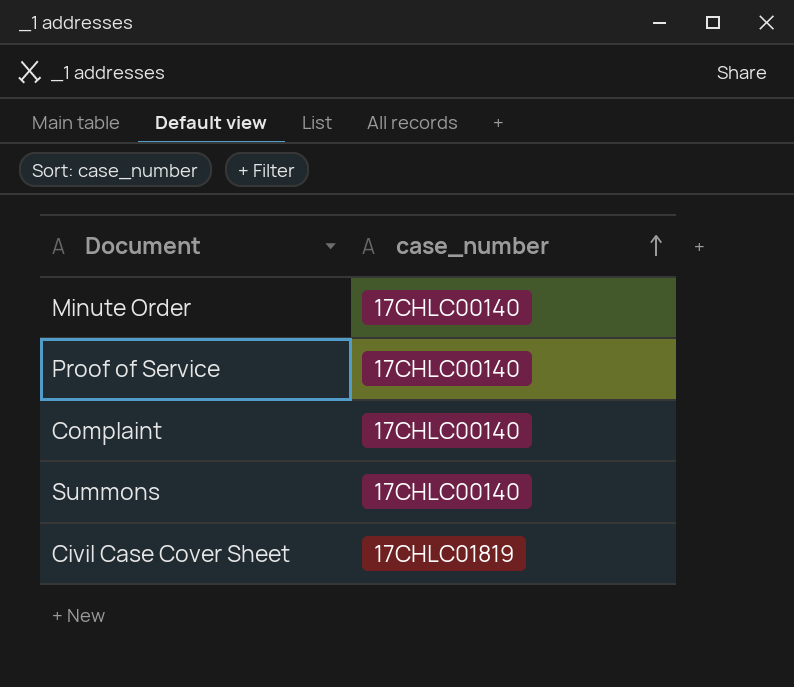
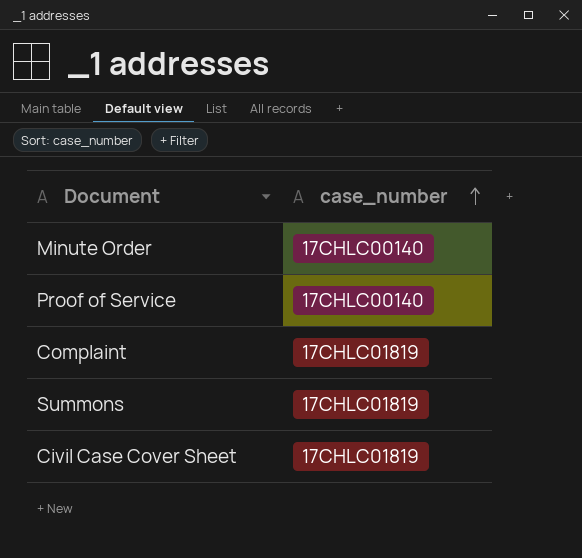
Complaint | case_number: 17CHLC00140 -> 17CHLC01819
Summons | case_number: 17CHLC00140 -> 17CHLC01819

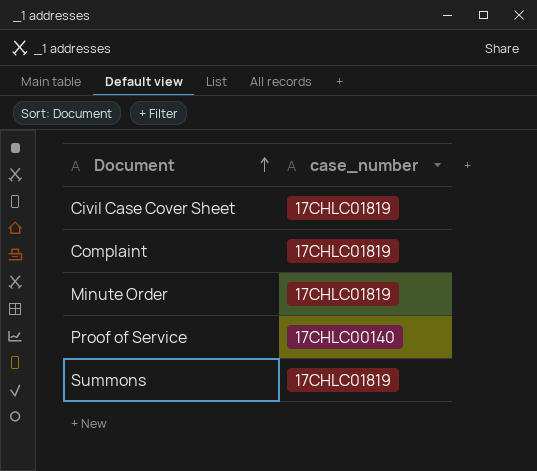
row order: case_number ascending -> Document ascending
Minute Order | case_number: 17CHLC00140 -> 17CHLC01819

